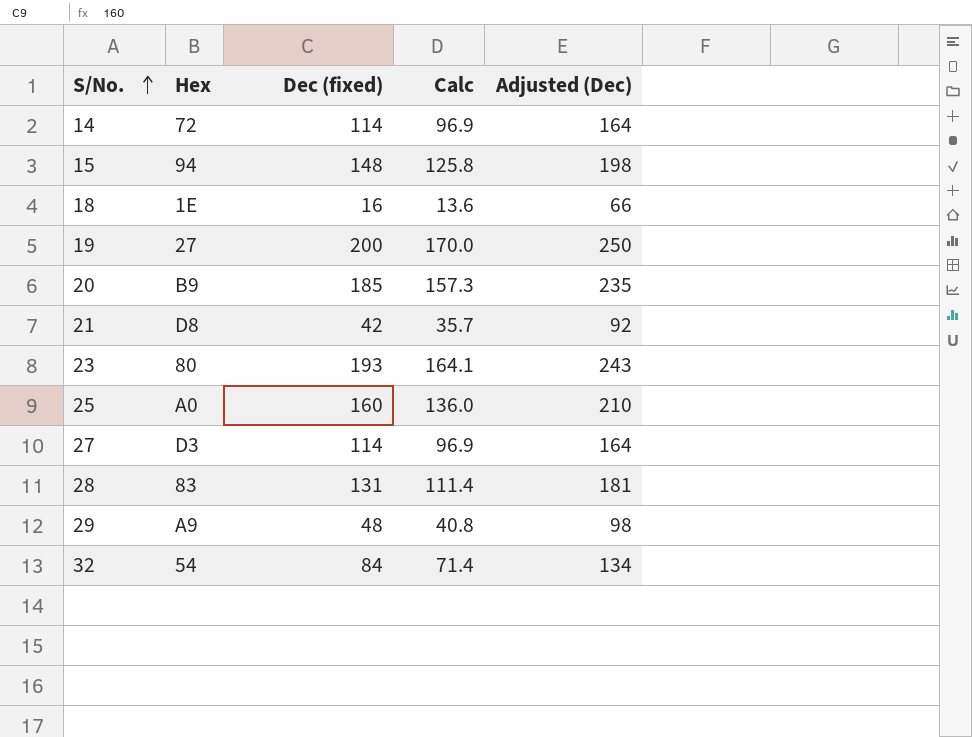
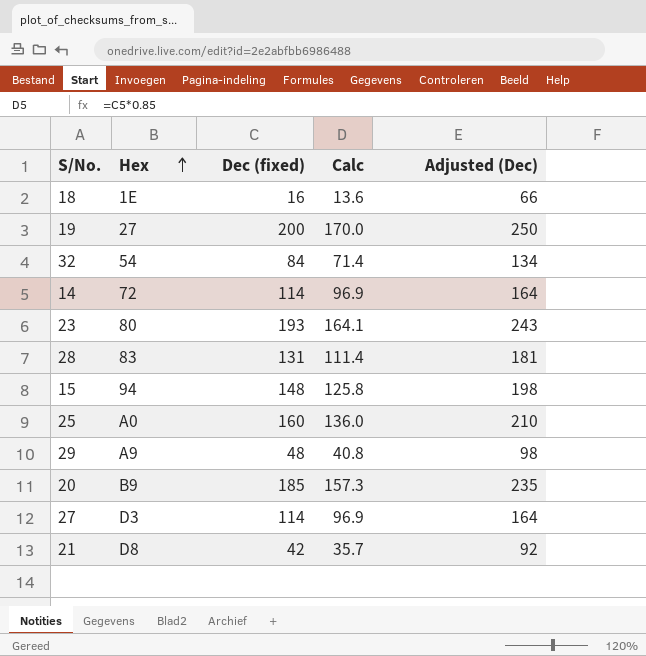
row order: S/No. ascending -> Hex ascending

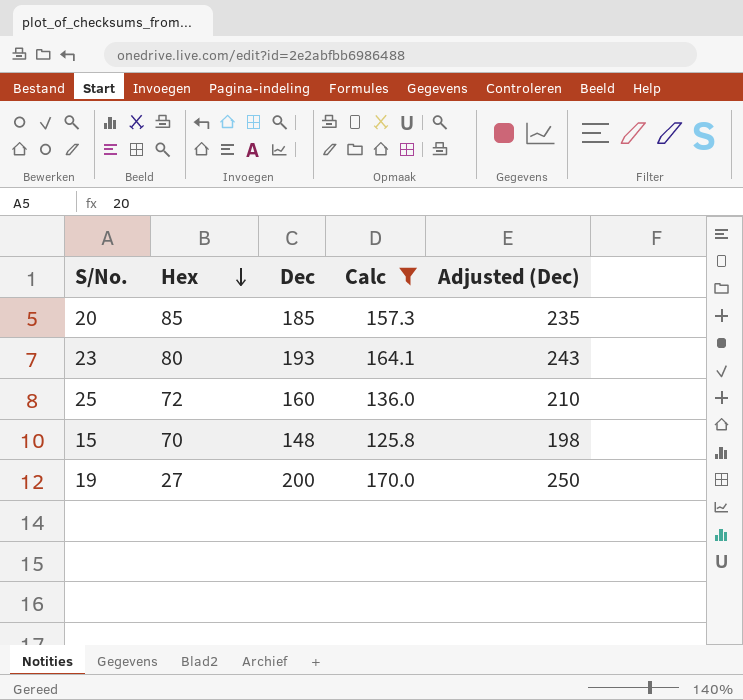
filter: none -> Calc >= 125.8
row order: Hex ascending -> Hex descending
column name: Dec (fixed) -> Dec
20 | Hex: B9 -> 85
25 | Hex: A0 -> 72
15 | Hex: 94 -> 70

